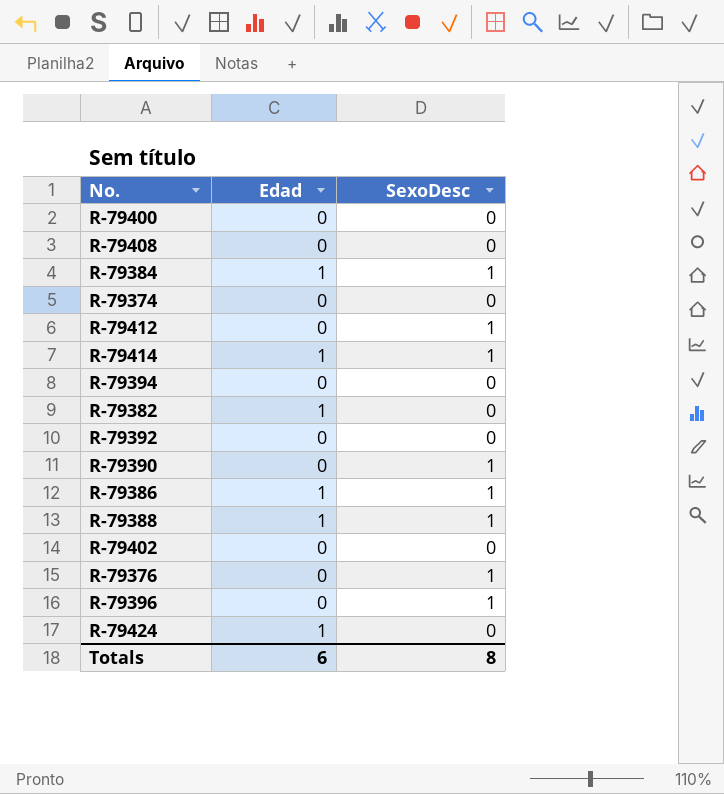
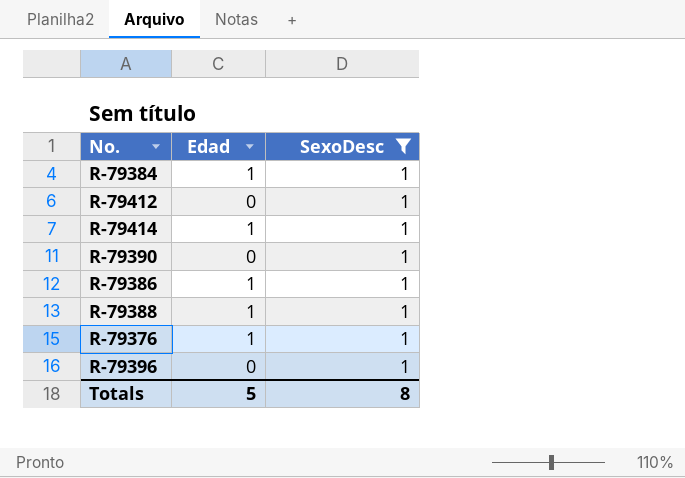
filter: none -> SexoDesc = 1
R-79376 | Edad: 0 -> 1
Totals | Edad: 6 -> 5

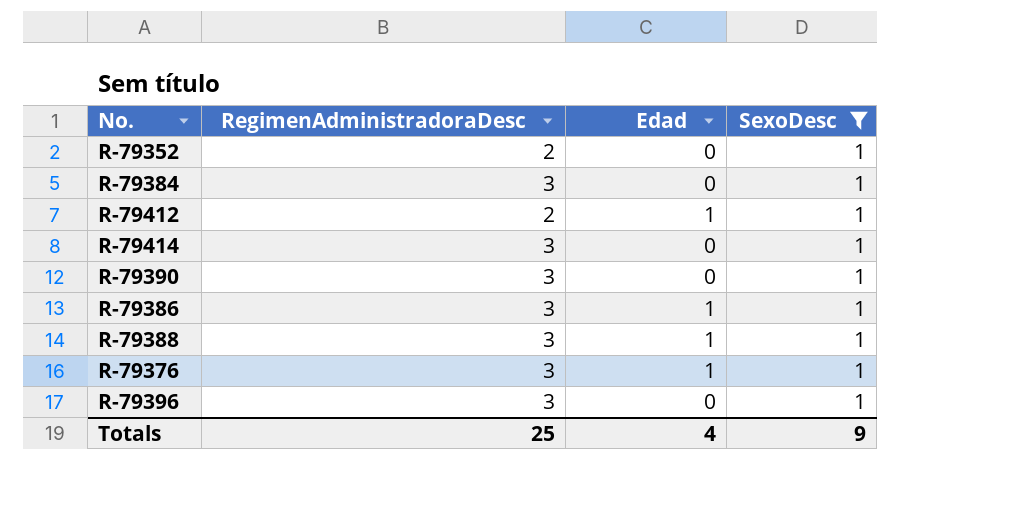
column RegimenAdministradoraDesc | position: none -> 2
row R-79352: none -> 2 | 0 | 1
R-79384 | Edad: 1 -> 0
R-79412 | Edad: 0 -> 1
R-79414 | Edad: 1 -> 0
Totals | Edad: 5 -> 4
Totals | SexoDesc: 8 -> 9

